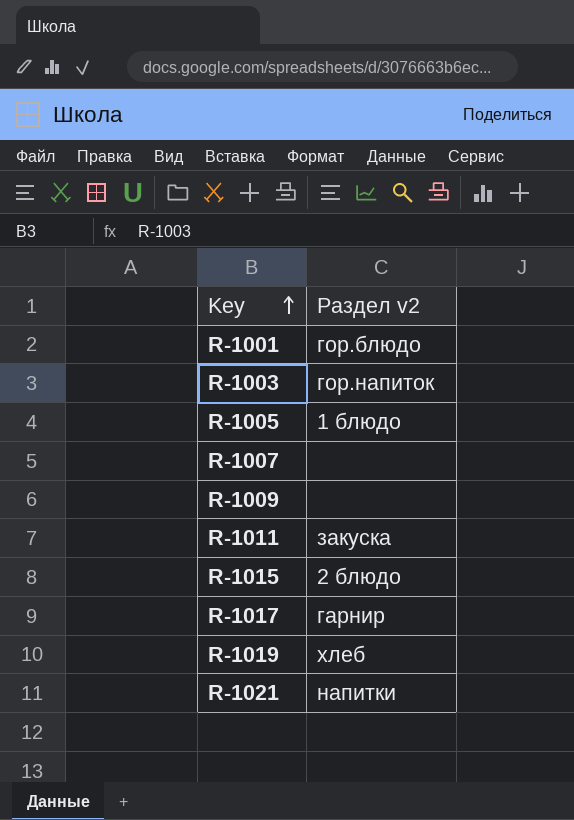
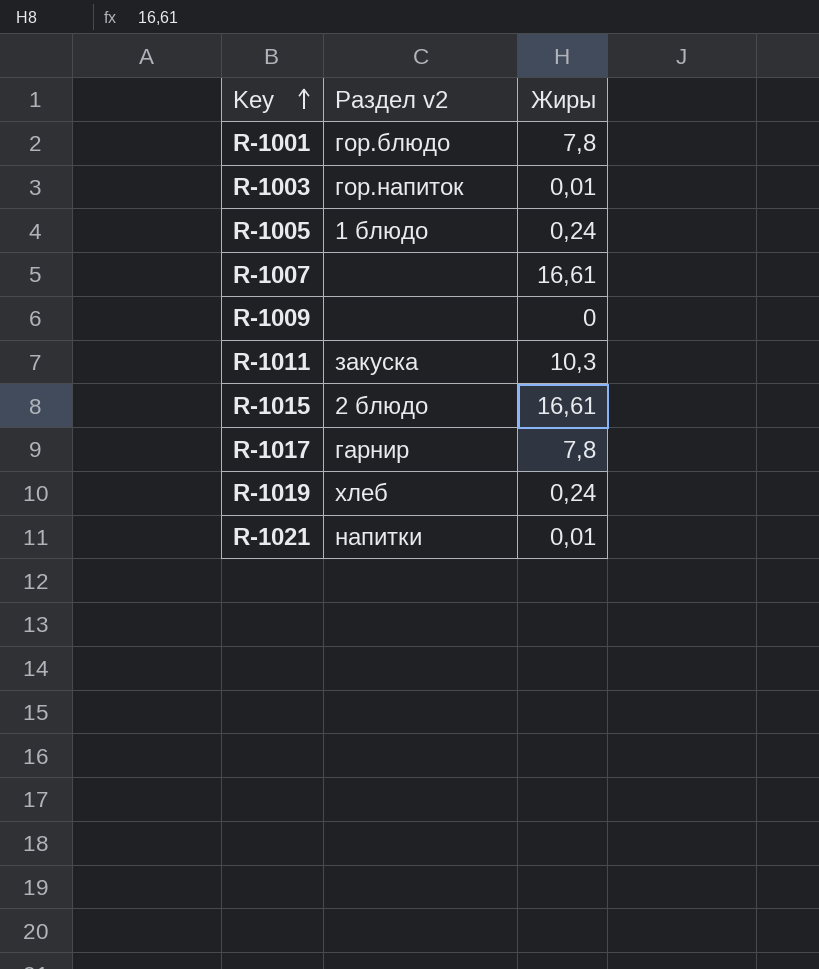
column Жиры | position: none -> 3

